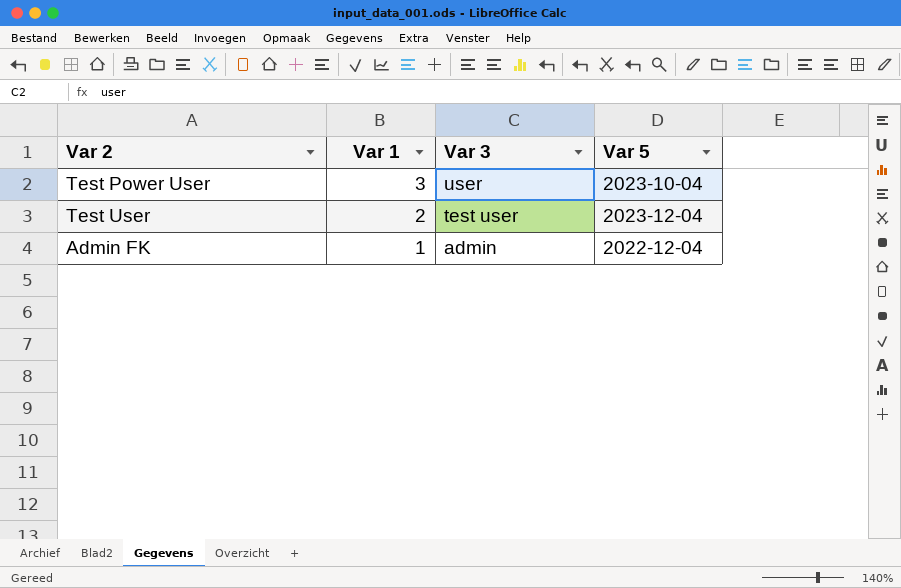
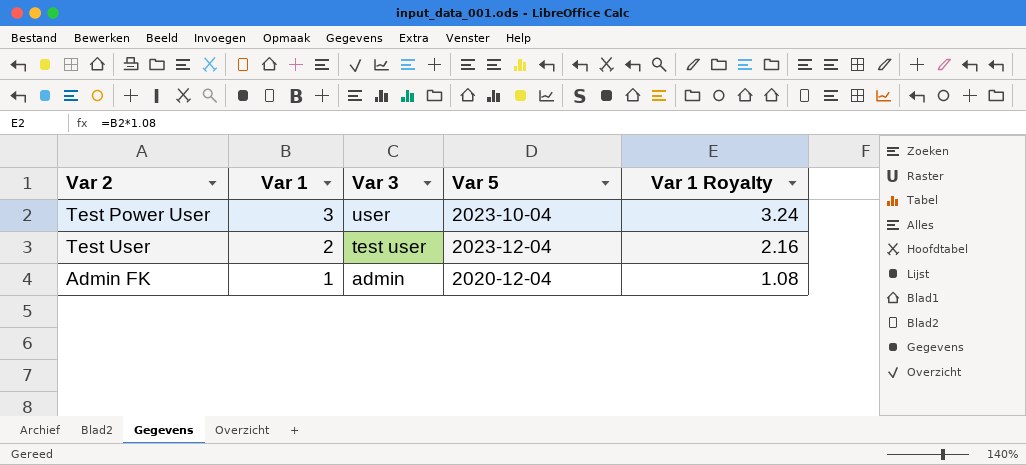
column Var 1 Royalty | formula: none -> [Var 1] * 1.08
Admin FK | Var 5: 2022-12-04 -> 2020-12-04

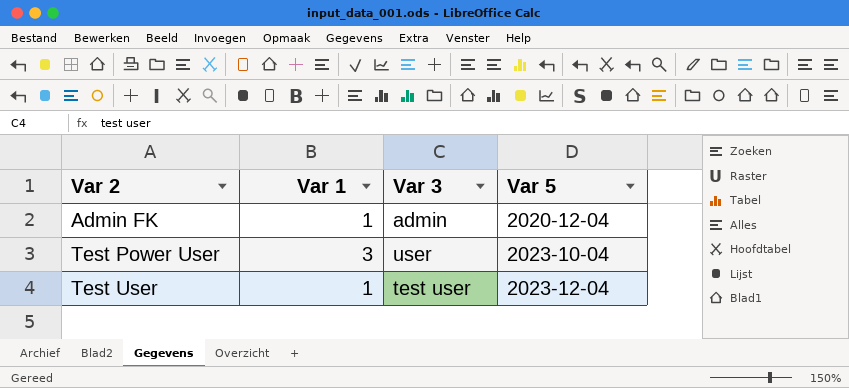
row order: Var 1 descending -> Var 2 ascending
column Var 1 Royalty | formula: [Var 1] * 1.08 -> none
Test User | Var 1: 2 -> 1

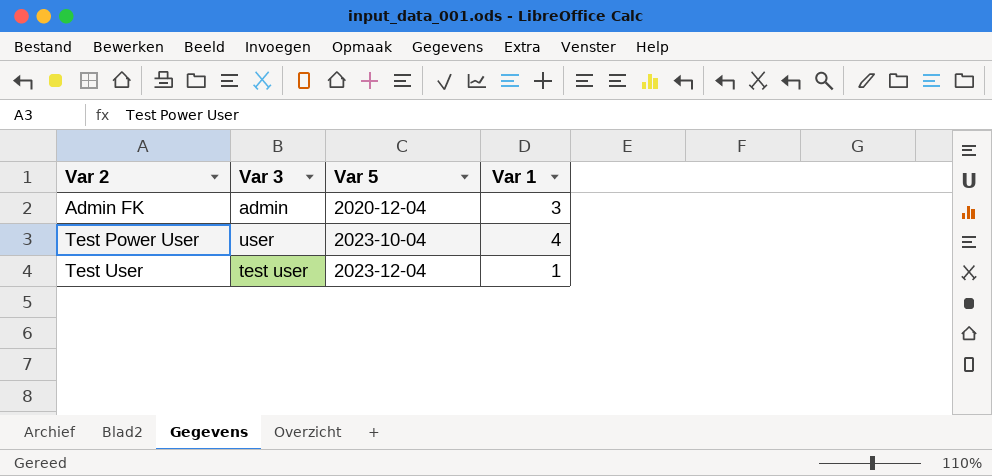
column Var 1 | position: 2 -> 4
Admin FK | Var 1: 1 -> 3
Test Power User | Var 1: 3 -> 4

